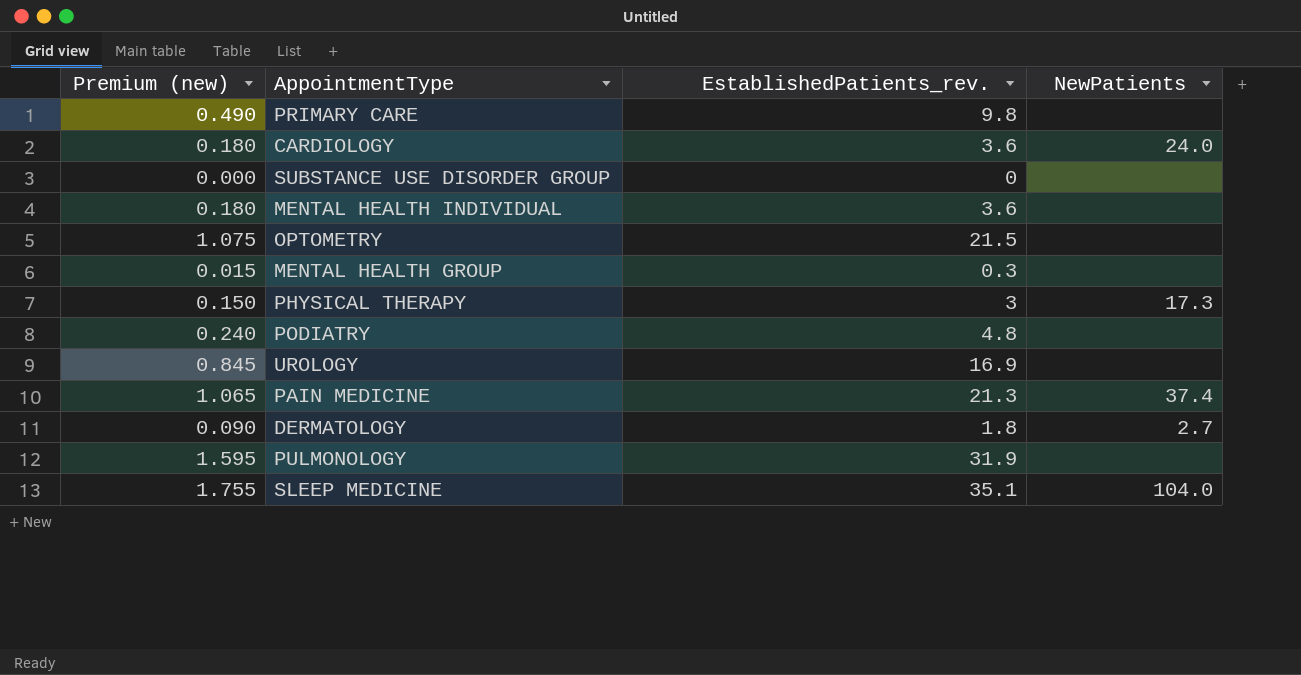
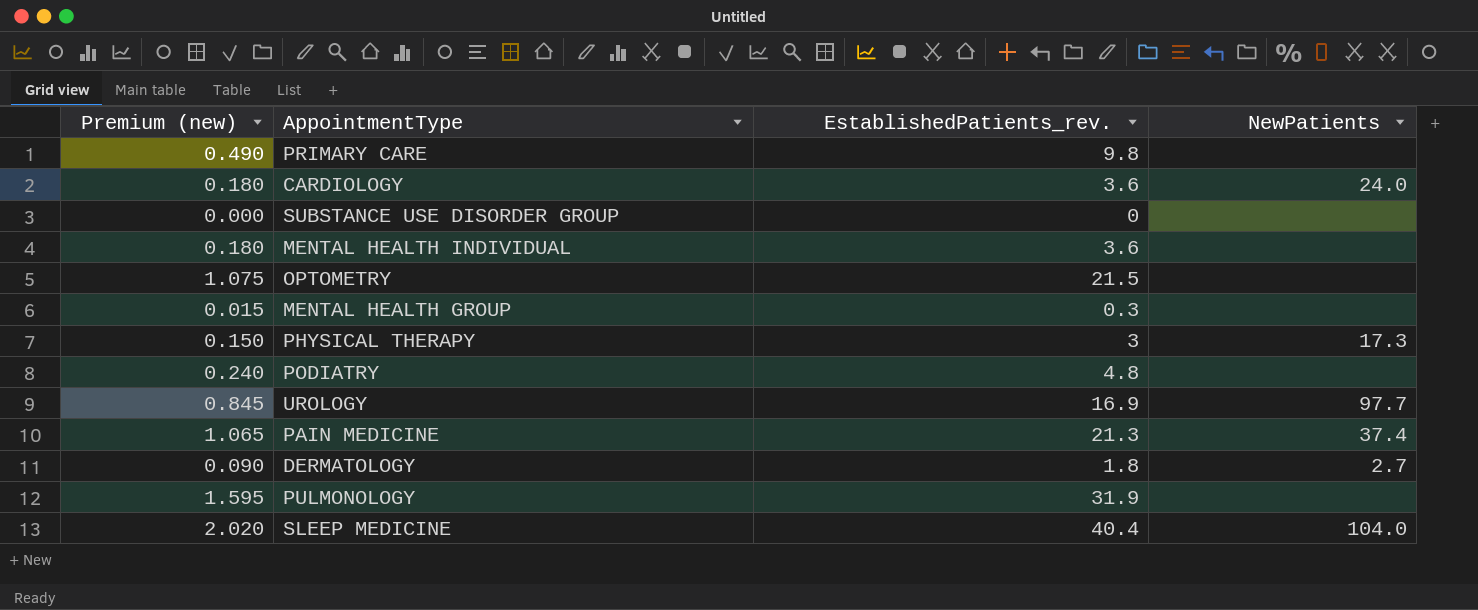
UROLOGY | NewPatients: none -> 97.7
SLEEP MEDICINE | Premium (new): 1.755 -> 2.020
SLEEP MEDICINE | EstablishedPatients_rev.: 35.1 -> 40.4

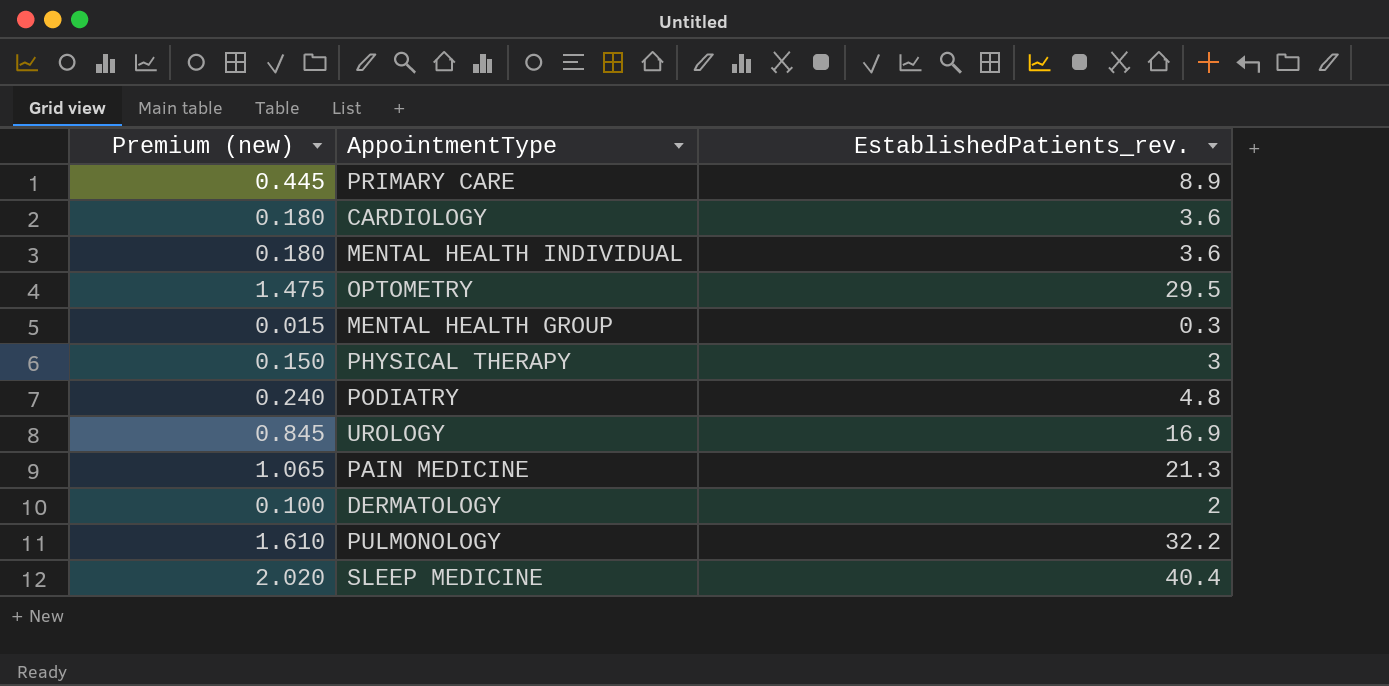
column NewPatients | position: 4 -> none
row SUBSTANCE USE DISORDER GROUP: 0.000 | 0 | none -> none
PRIMARY CARE | Premium (new): 0.490 -> 0.445
PRIMARY CARE | EstablishedPatients_rev.: 9.8 -> 8.9
OPTOMETRY | Premium (new): 1.075 -> 1.475
OPTOMETRY | EstablishedPatients_rev.: 21.5 -> 29.5
DERMATOLOGY | Premium (new): 0.090 -> 0.100
DERMATOLOGY | EstablishedPatients_rev.: 1.8 -> 2
PULMONOLOGY | Premium (new): 1.595 -> 1.610
PULMONOLOGY | EstablishedPatients_rev.: 31.9 -> 32.2

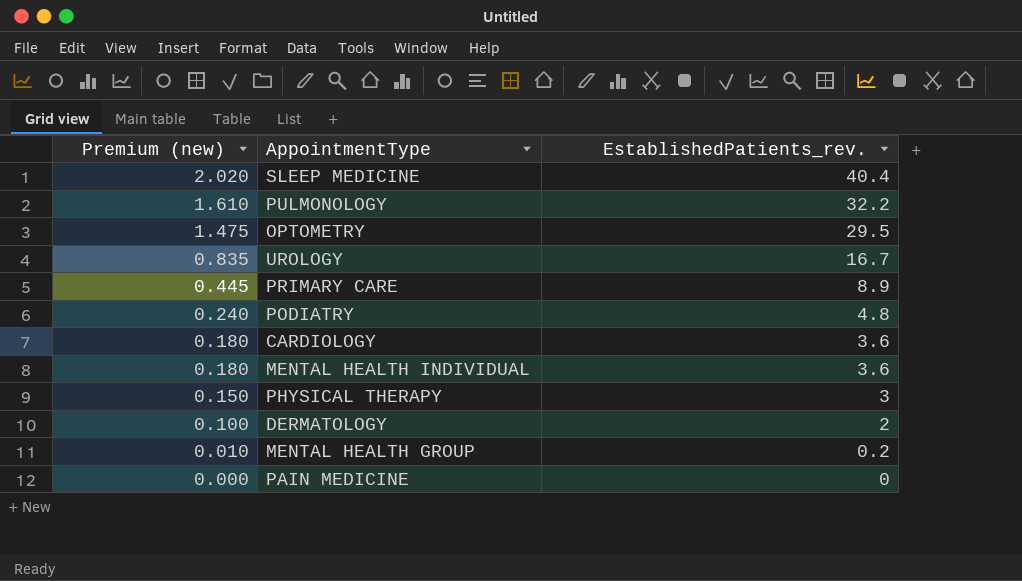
row order: none -> Premium (new) descending
UROLOGY | Premium (new): 0.845 -> 0.835
UROLOGY | EstablishedPatients_rev.: 16.9 -> 16.7
MENTAL HEALTH GROUP | Premium (new): 0.015 -> 0.010
MENTAL HEALTH GROUP | EstablishedPatients_rev.: 0.3 -> 0.2
PAIN MEDICINE | Premium (new): 1.065 -> 0.000
PAIN MEDICINE | EstablishedPatients_rev.: 21.3 -> 0

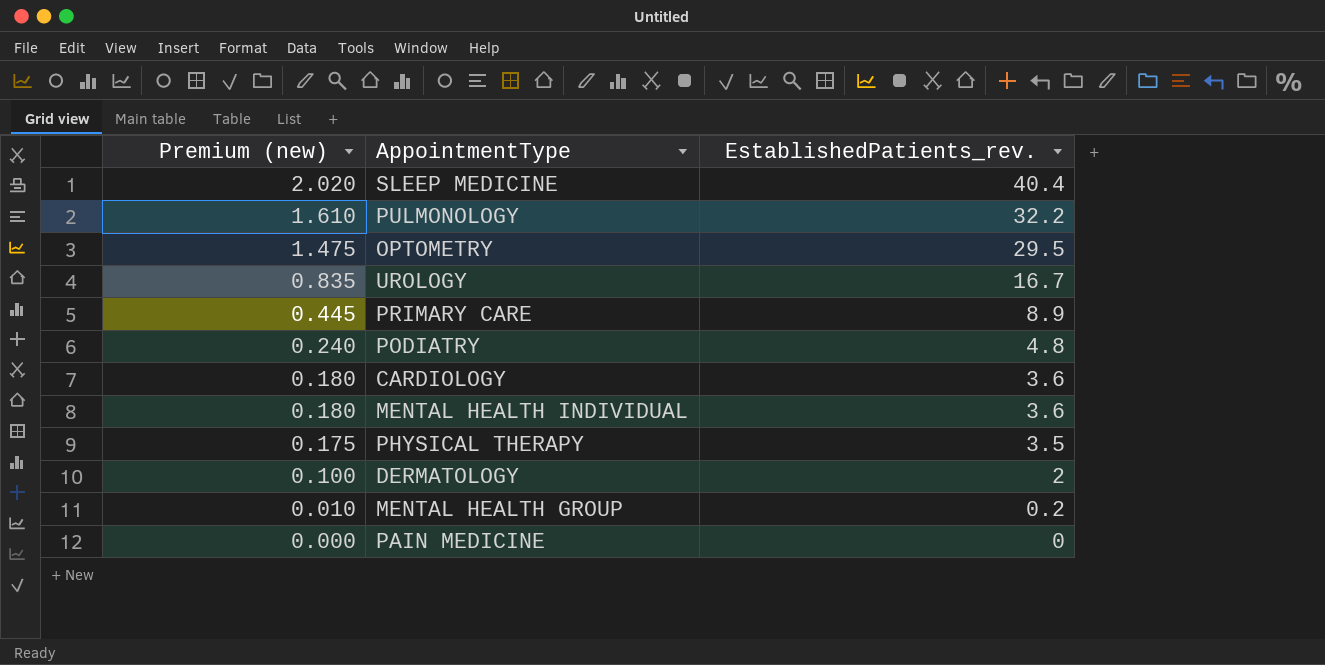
PHYSICAL THERAPY | Premium (new): 0.150 -> 0.175
PHYSICAL THERAPY | EstablishedPatients_rev.: 3 -> 3.5

